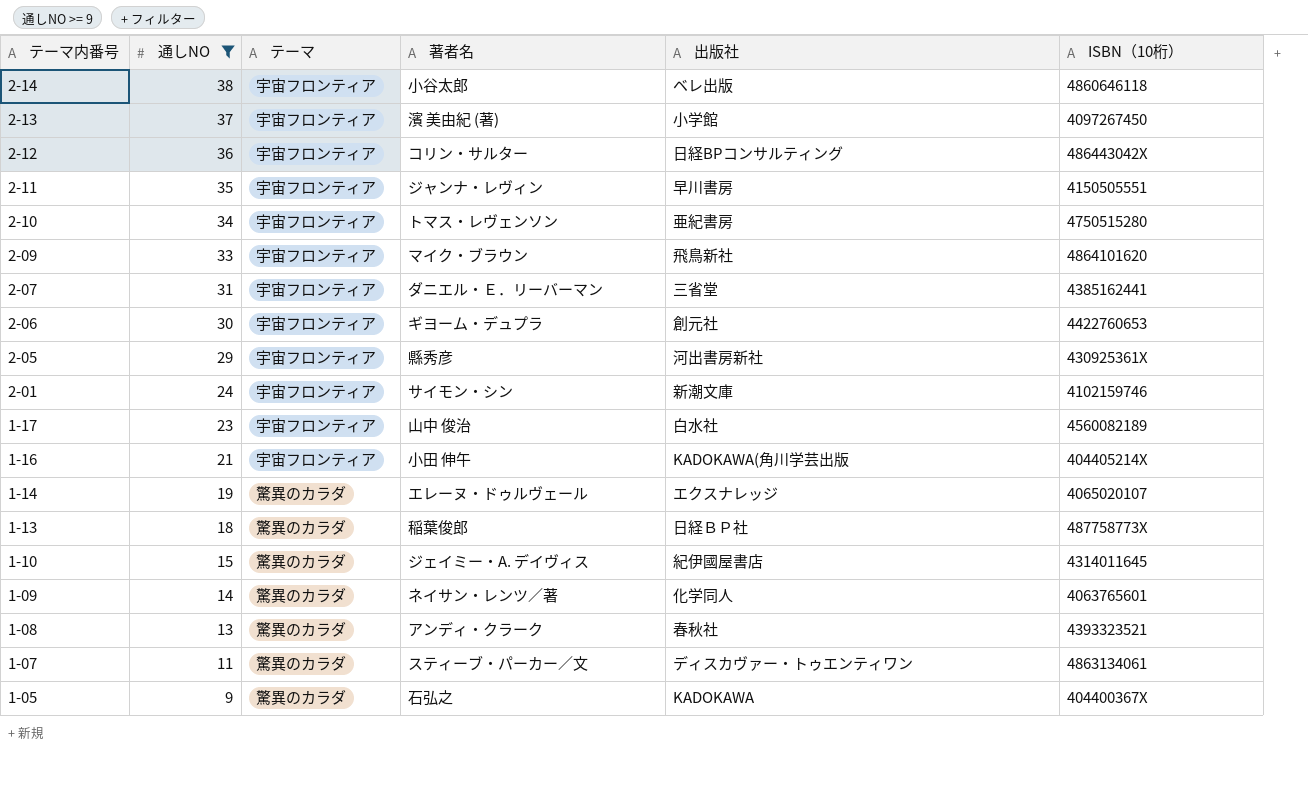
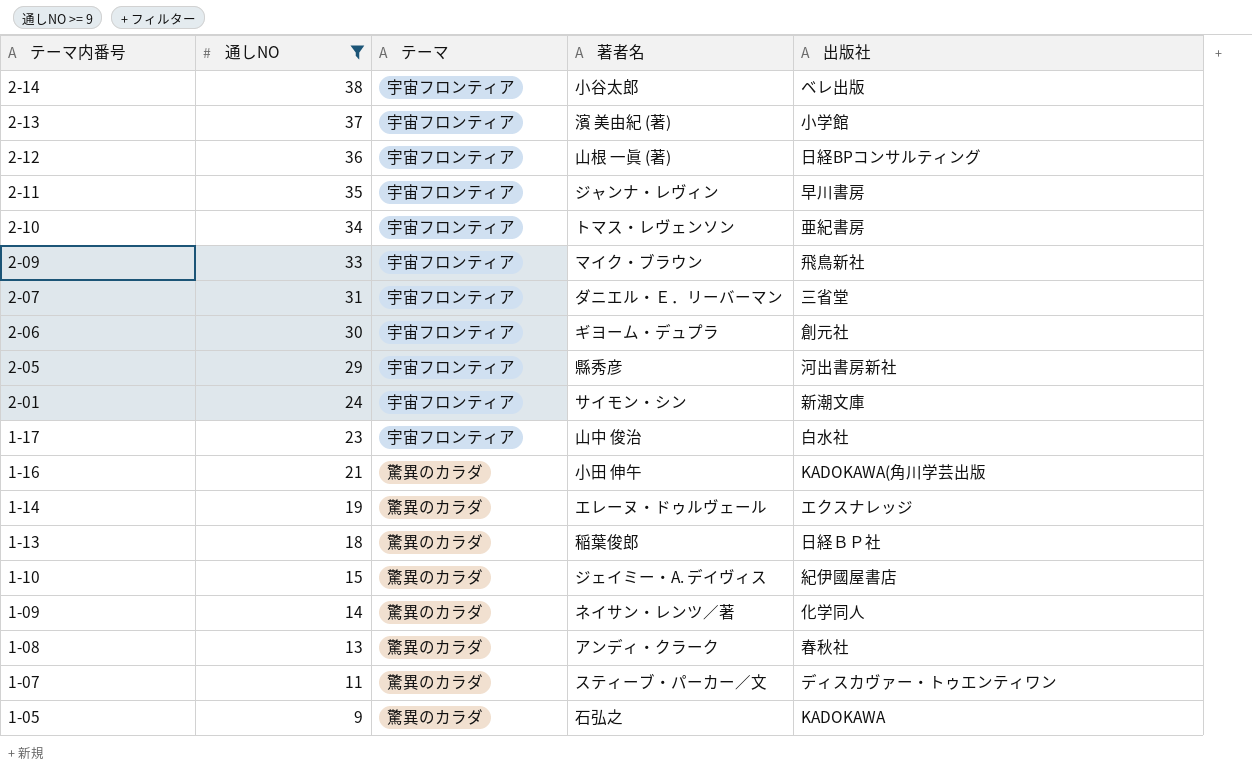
column ISBN（10桁） | position: 6 -> none
2-12 | 著者名: コリン・サルター -> 山根 一眞 (著)
1-16 | テーマ: 宇宙フロンティア -> 驚異のカラダ

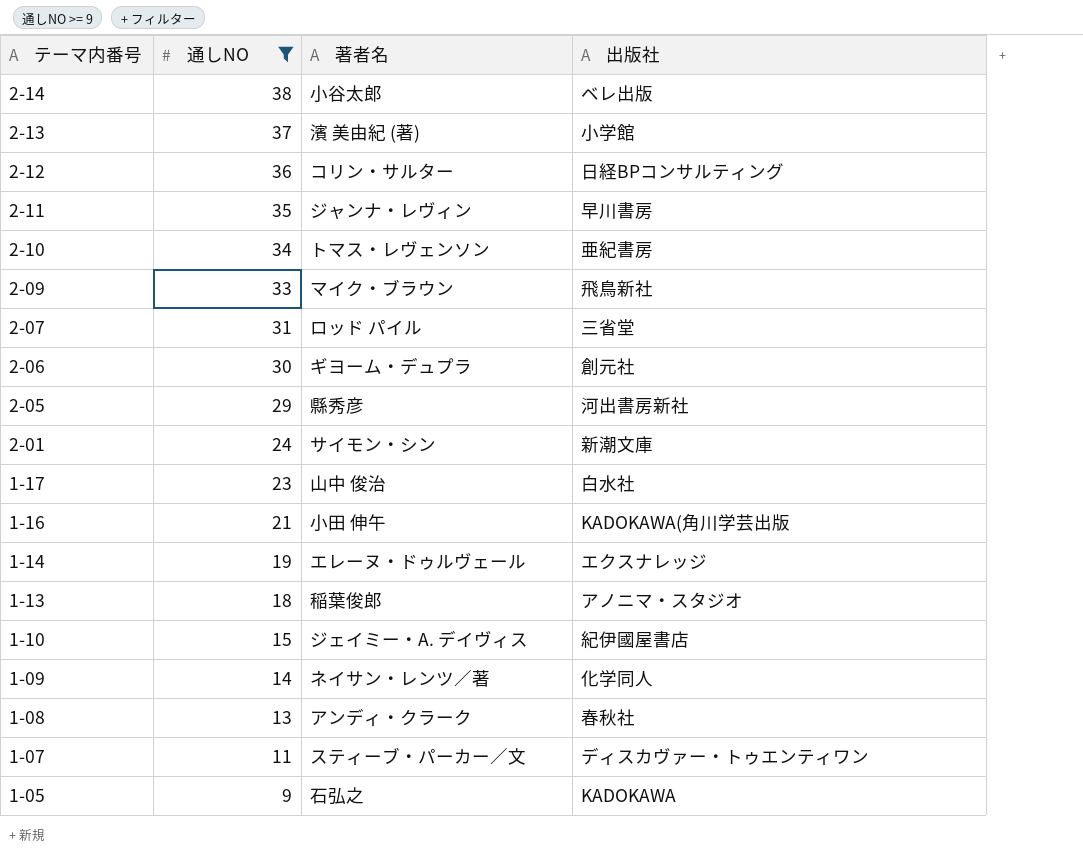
column テーマ | position: 3 -> none
2-12 | 著者名: 山根 一眞 (著) -> コリン・サルター
2-07 | 著者名: ダニエル・Ｅ．リーバーマン -> ロッド パイル
1-13 | 出版社: 日経ＢＰ社 -> アノニマ・スタジオ

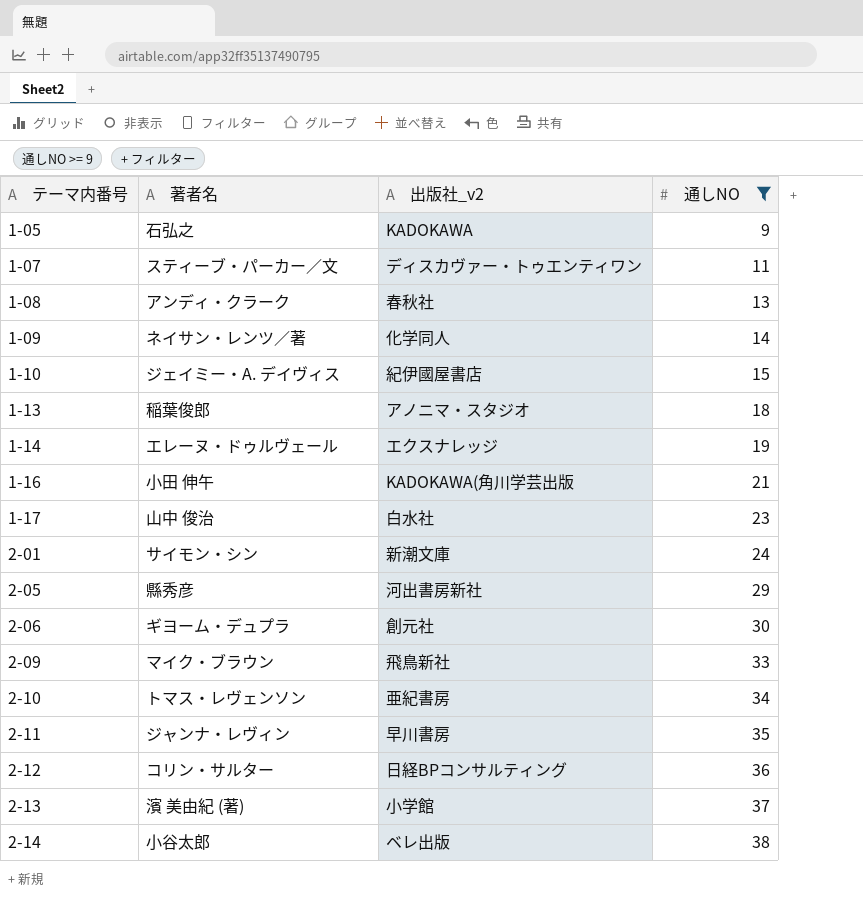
row order: テーマ内番号 descending -> テーマ内番号 ascending
column name: 出版社 -> 出版社_v2
column 通しNO | position: 2 -> 4
row 2-07: 31 | ロッド パイル | 三省堂 -> none

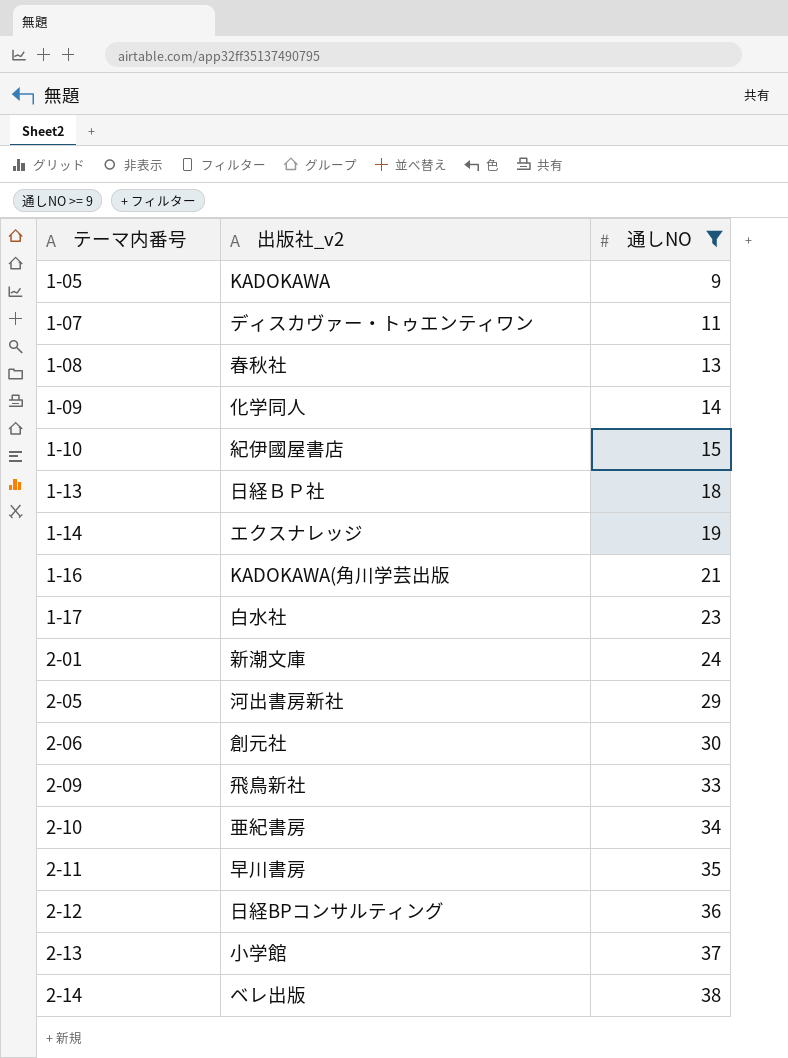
column 著者名 | position: 2 -> none
1-13 | 出版社_v2: アノニマ・スタジオ -> 日経ＢＰ社

